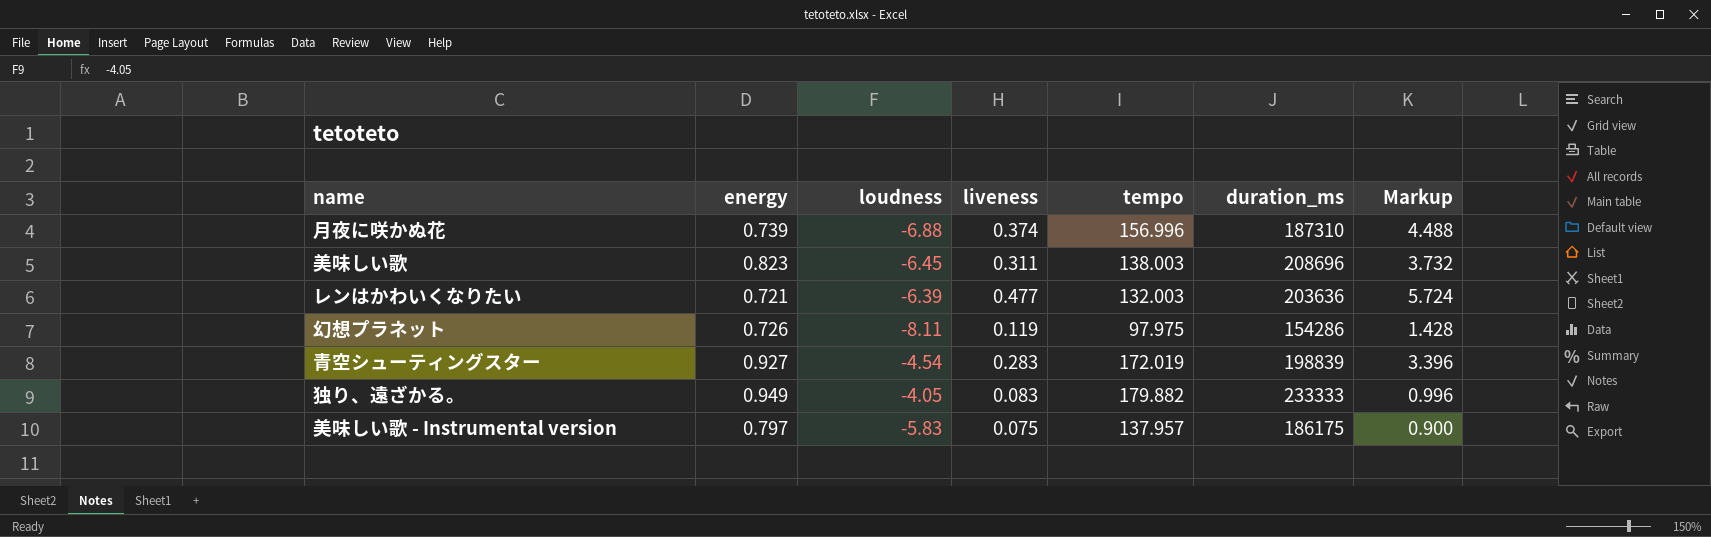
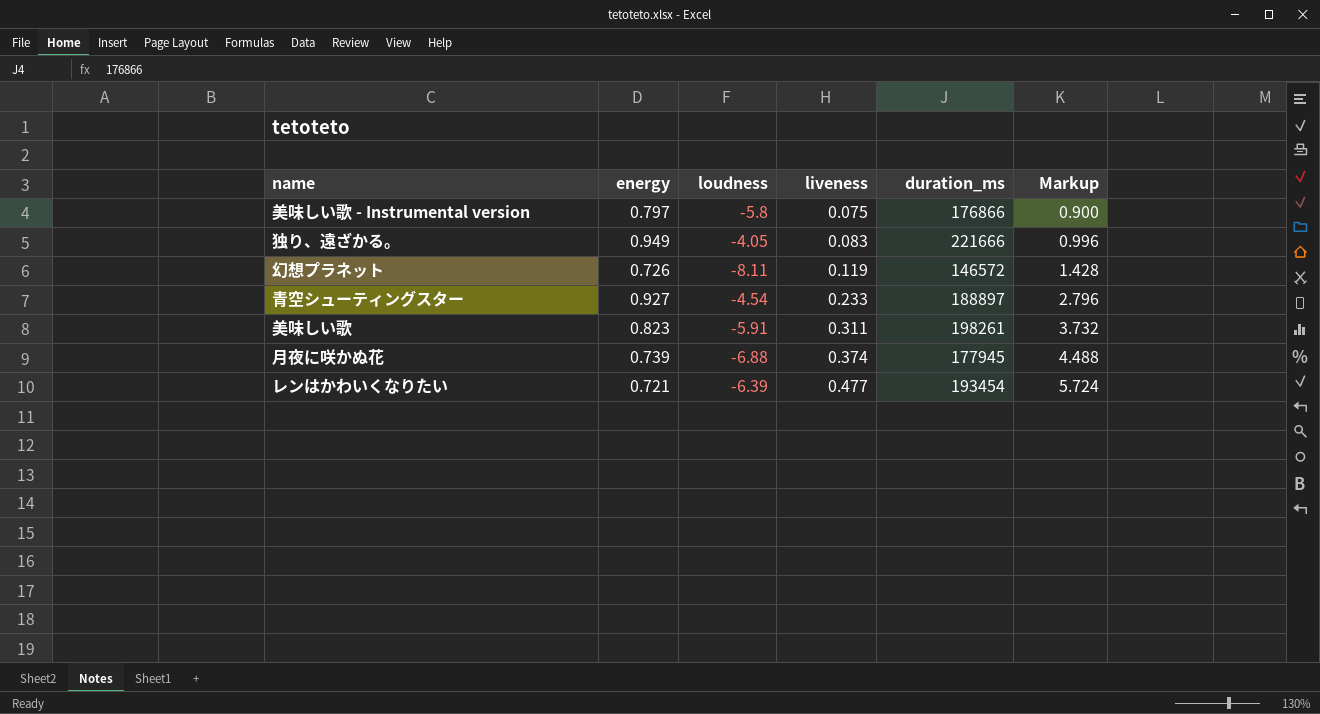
row order: none -> liveness ascending
column tempo | position: 5 -> none
美味しい歌 - Instrumental version | loudness: -5.83 -> -5.8
美味しい歌 - Instrumental version | duration_ms: 186175 -> 176866
独り、遠ざかる。 | duration_ms: 233333 -> 221666
幻想プラネット | duration_ms: 154286 -> 146572
青空シューティングスター | liveness: 0.283 -> 0.233
青空シューティングスター | duration_ms: 198839 -> 188897
青空シューティングスター | Markup: 3.396 -> 2.796
美味しい歌 | loudness: -6.45 -> -5.91
美味しい歌 | duration_ms: 208696 -> 198261
月夜に咲かぬ花 | duration_ms: 187310 -> 177945
レンはかわいくなりたい | duration_ms: 203636 -> 193454

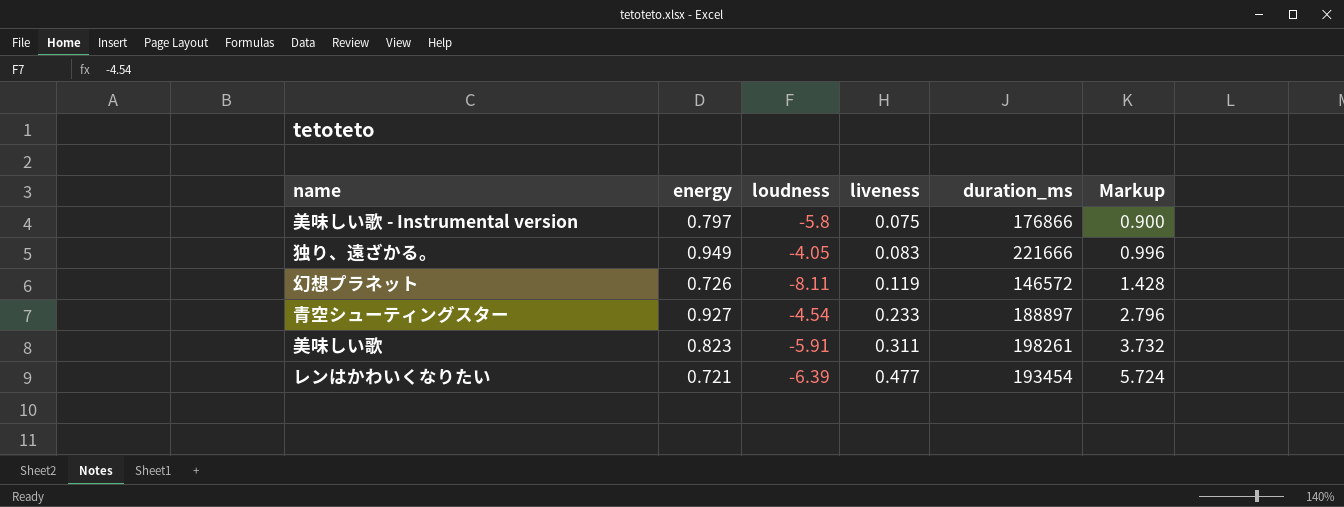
row 月夜に咲かぬ花: 0.739 | -6.88 | 0.374 | 177945 | 4.488 -> none

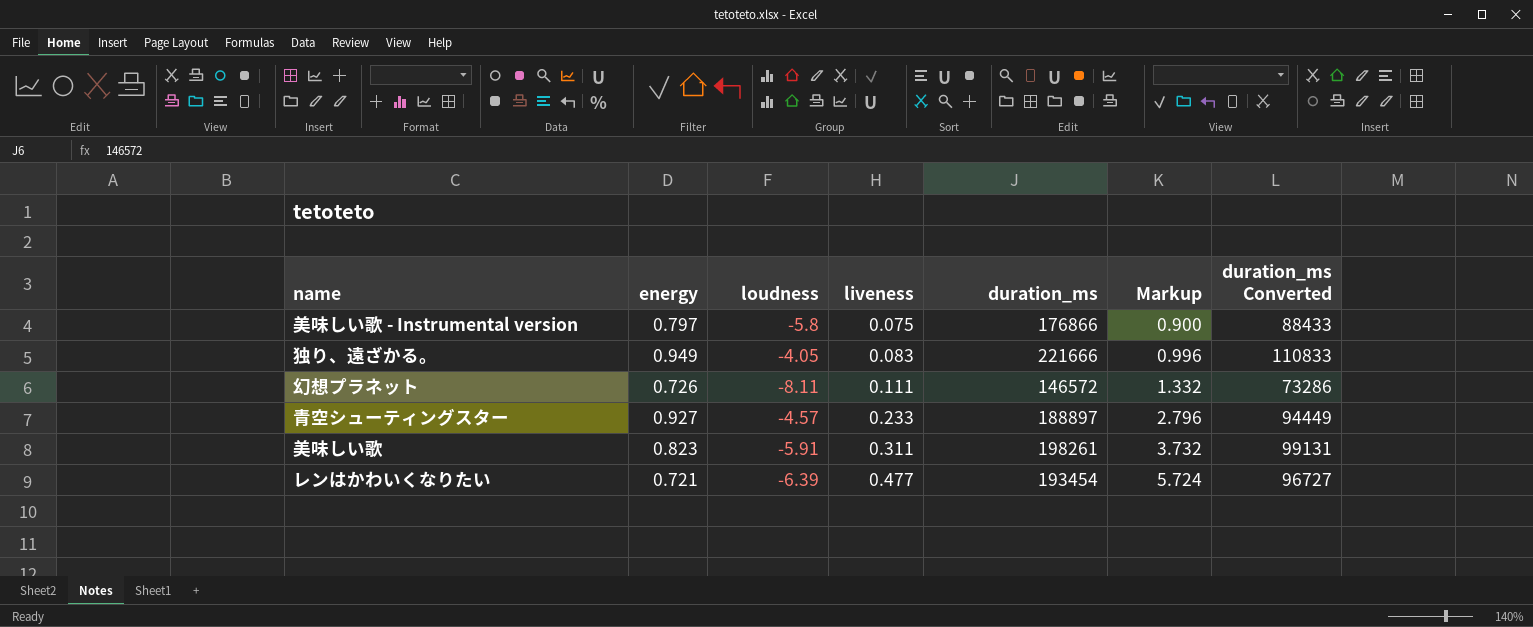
column duration_ms Converted | formula: none -> [duration_ms] * 0.5
幻想プラネット | liveness: 0.119 -> 0.111
幻想プラネット | Markup: 1.428 -> 1.332
青空シューティングスター | loudness: -4.54 -> -4.57

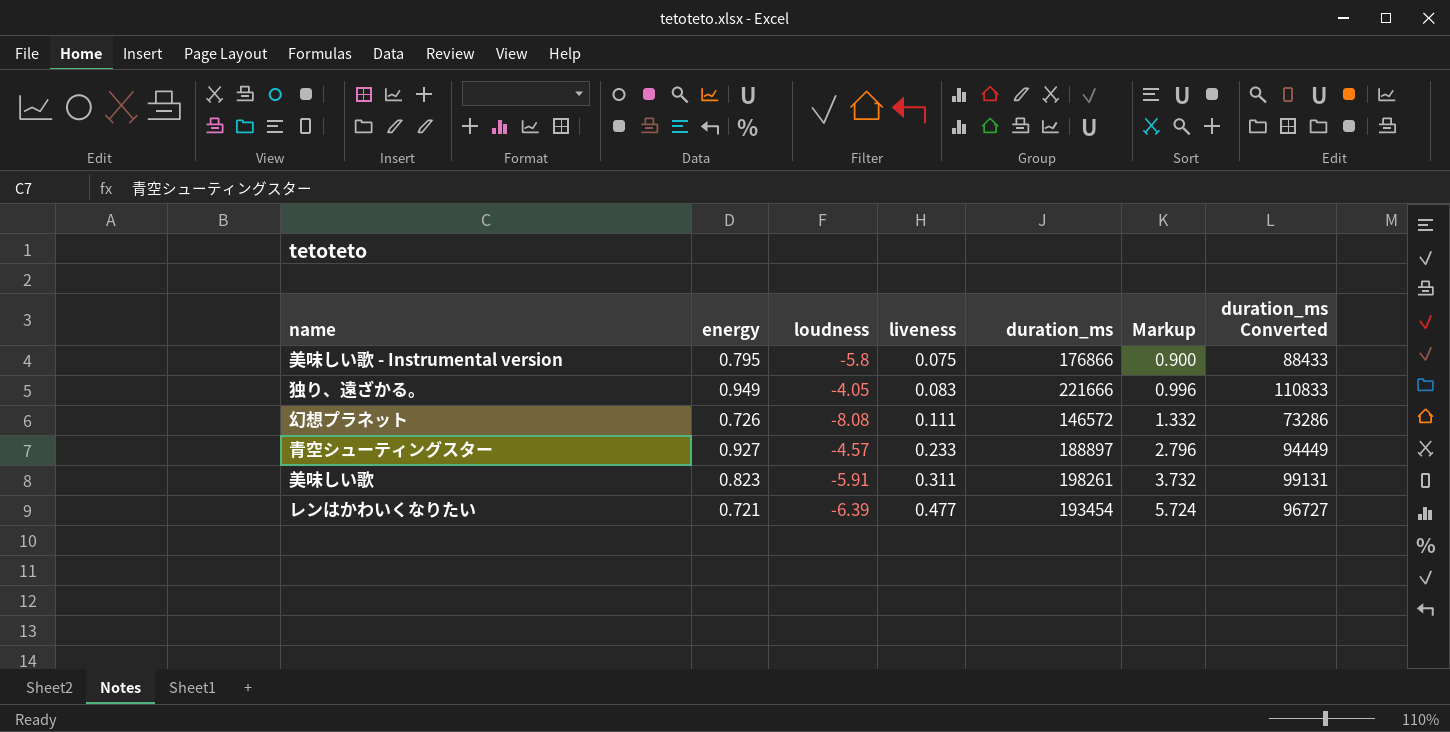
美味しい歌 - Instrumental version | energy: 0.797 -> 0.795
幻想プラネット | loudness: -8.11 -> -8.08

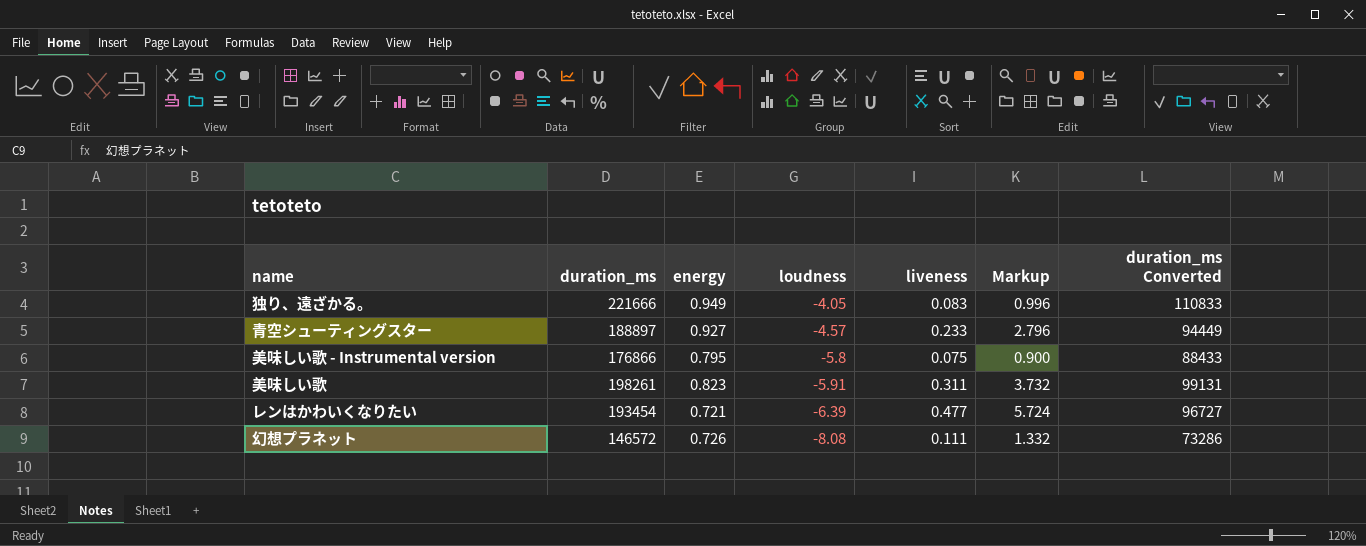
row order: liveness ascending -> loudness descending
column duration_ms | position: 5 -> 2

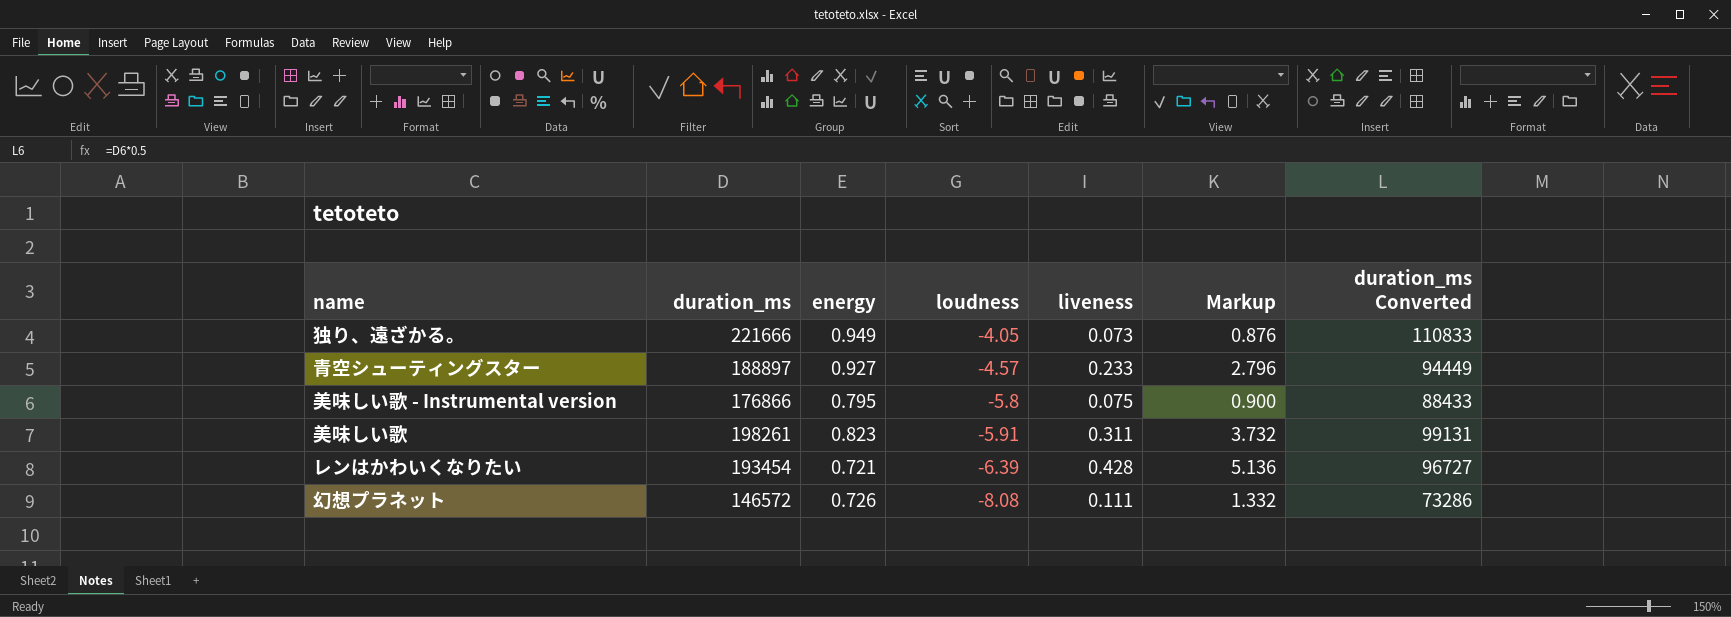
独り、遠ざかる。 | liveness: 0.083 -> 0.073
独り、遠ざかる。 | Markup: 0.996 -> 0.876
レンはかわいくなりたい | liveness: 0.477 -> 0.428
レンはかわいくなりたい | Markup: 5.724 -> 5.136

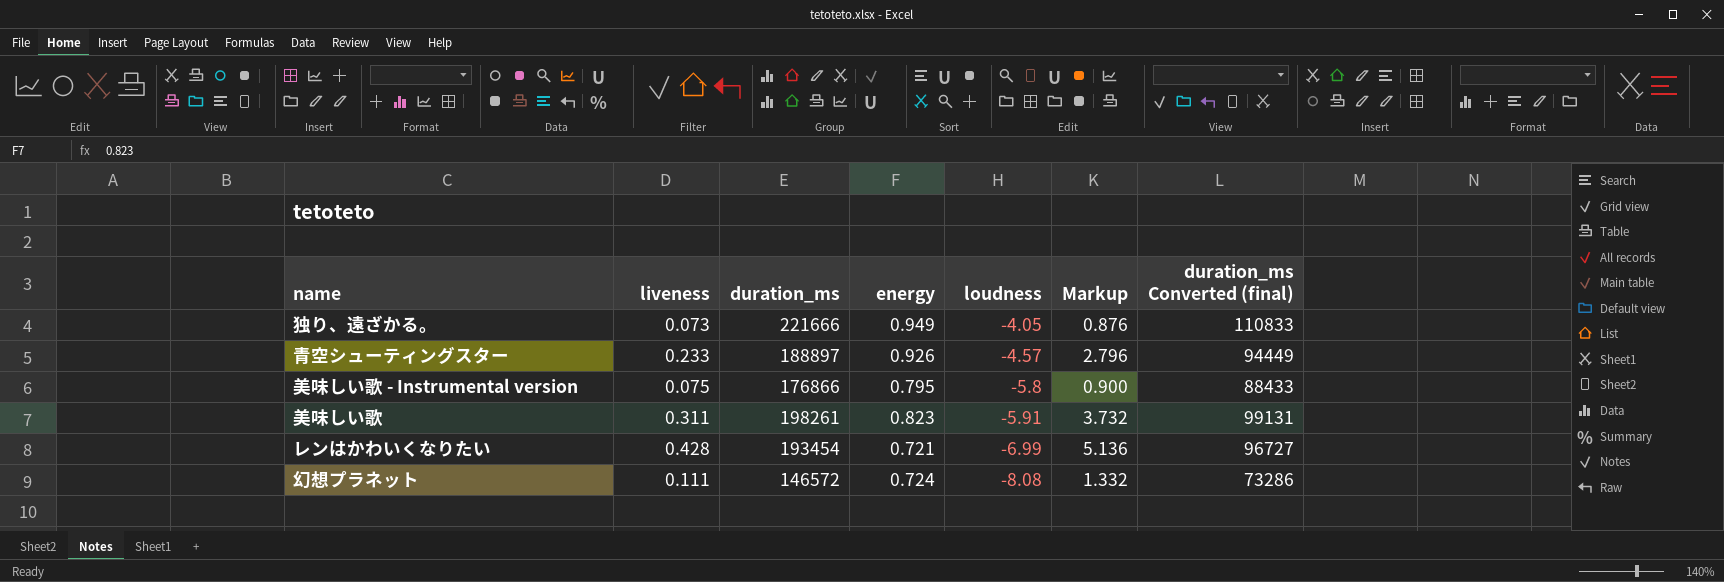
column liveness | position: 5 -> 2
column name: duration_ms Converted -> duration_ms Converted (final)
青空シューティングスター | energy: 0.927 -> 0.926
レンはかわいくなりたい | loudness: -6.39 -> -6.99
幻想プラネット | energy: 0.726 -> 0.724

